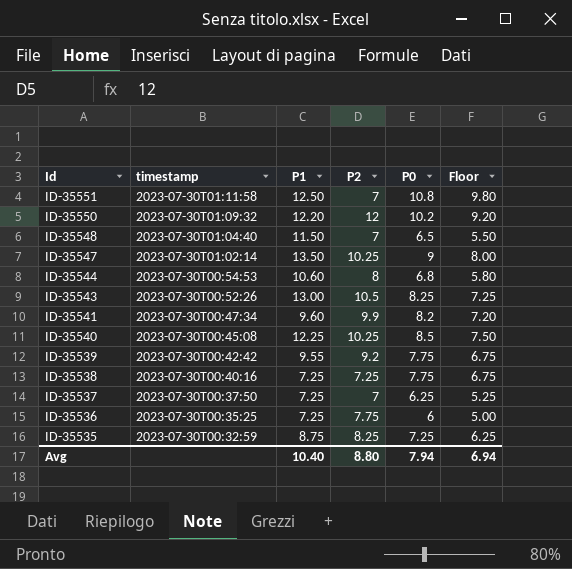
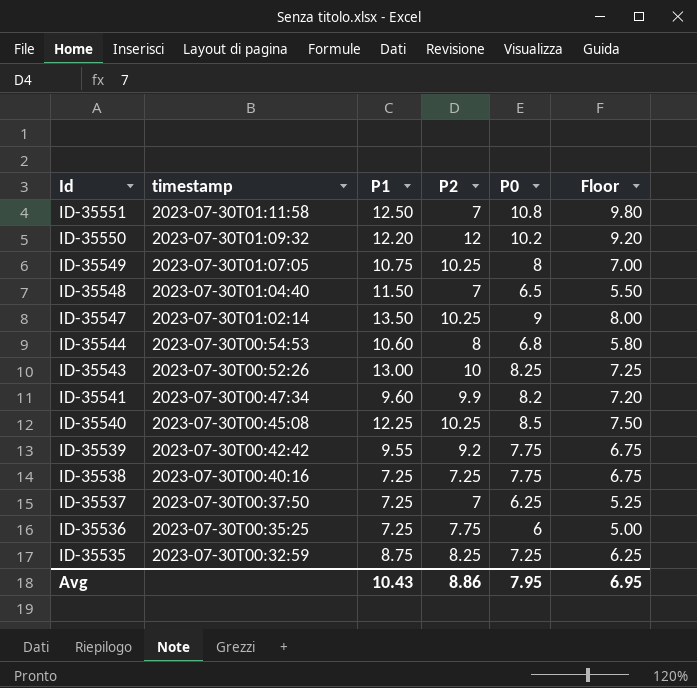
row ID-35549: none -> 2023-07-30T01:07:05 | 10.75 | 10.25 | 8 | 7.00
ID-35543 | P2: 10.5 -> 10
Avg | P1: 10.40 -> 10.43
Avg | P2: 8.80 -> 8.86
Avg | P0: 7.94 -> 7.95
Avg | Floor: 6.94 -> 6.95

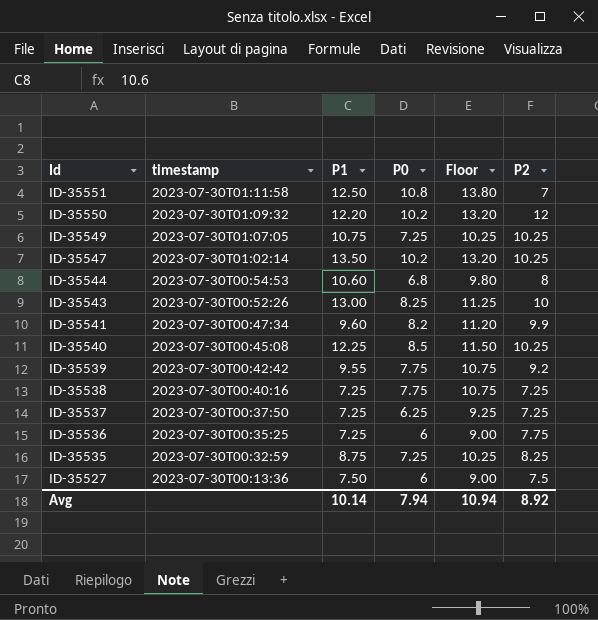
column Floor | formula: [P0] - 1 -> [P0] + 3
column P2 | position: 4 -> 6
row ID-35548: 2023-07-30T01:04:40 | 11.50 | 7 | 6.5 | 5.50 -> none
ID-35549 | P0: 8 -> 7.25
ID-35547 | P0: 9 -> 10.2
ID-35537 | P2: 7 -> 7.25
row ID-35527: none -> 2023-07-30T00:13:36 | 7.50 | 6 | 9.00 | 7.5
Avg | P1: 10.43 -> 10.14
Avg | P0: 7.95 -> 7.94
Avg | Floor: 6.95 -> 10.94
Avg | P2: 8.86 -> 8.92

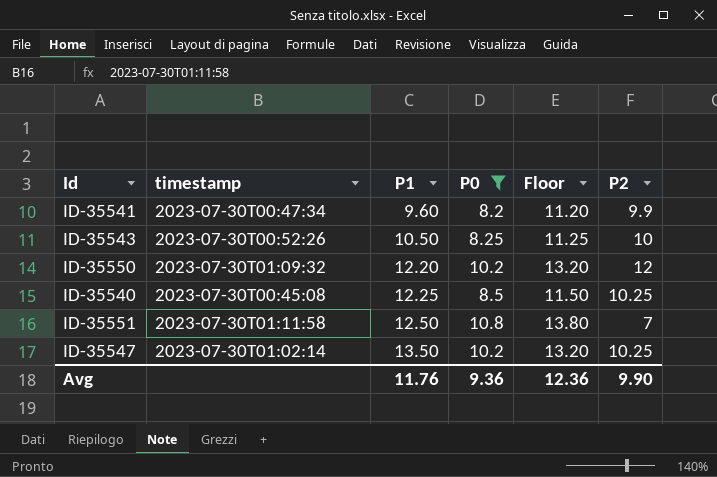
filter: none -> P0 >= 8.2
row order: Id descending -> P1 ascending
ID-35543 | P1: 13.00 -> 10.50
Avg | P1: 10.14 -> 11.76
Avg | P0: 7.94 -> 9.36
Avg | Floor: 10.94 -> 12.36
Avg | P2: 8.92 -> 9.90

